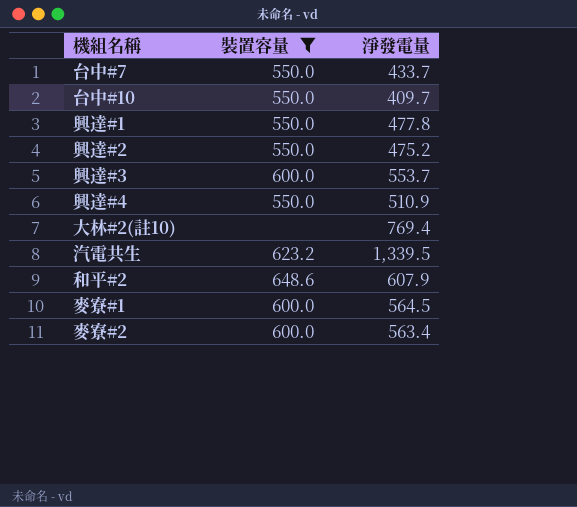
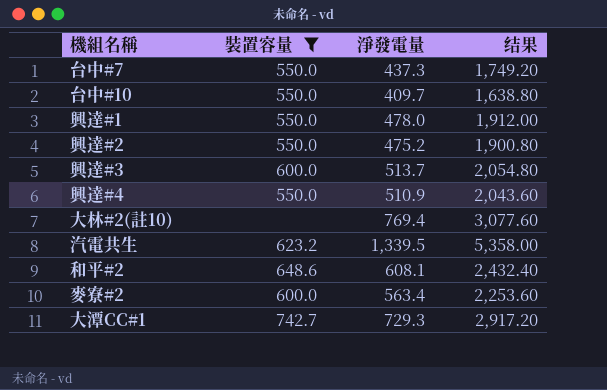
column 结果 | formula: none -> [淨發電量] * 4
row 麥寮#1: 600.0 | 564.5 -> none
台中#7 | 淨發電量: 433.7 -> 437.3
興達#1 | 淨發電量: 477.8 -> 478.0
興達#3 | 淨發電量: 553.7 -> 513.7
和平#2 | 淨發電量: 607.9 -> 608.1
row 大潭CC#1: none -> 742.7 | 729.3 | 2,917.20

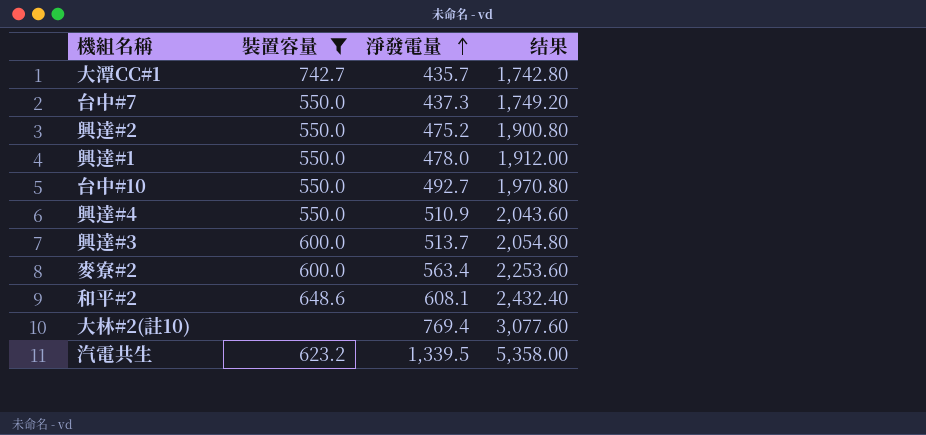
row order: none -> 淨發電量 ascending
大潭CC#1 | 淨發電量: 729.3 -> 435.7
大潭CC#1 | 结果: 2,917.20 -> 1,742.80
台中#10 | 淨發電量: 409.7 -> 492.7
台中#10 | 结果: 1,638.80 -> 1,970.80

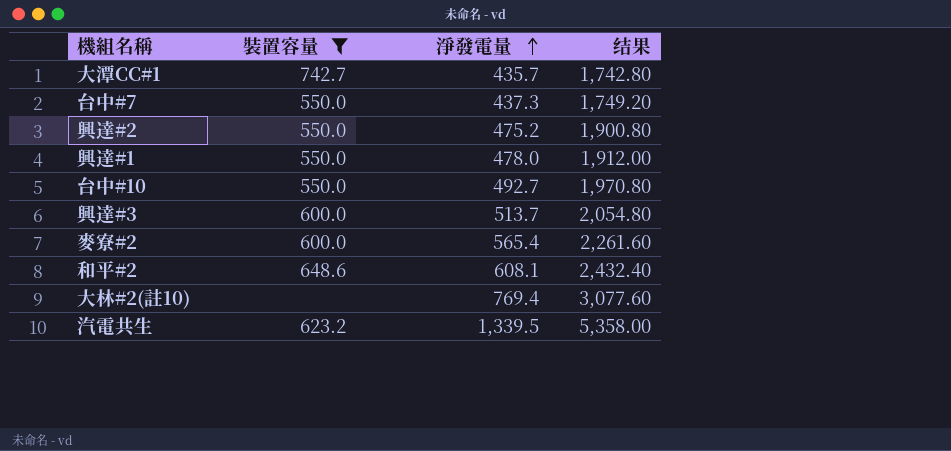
row 興達#4: 550.0 | 510.9 | 2,043.60 -> none
麥寮#2 | 淨發電量: 563.4 -> 565.4
麥寮#2 | 结果: 2,253.60 -> 2,261.60

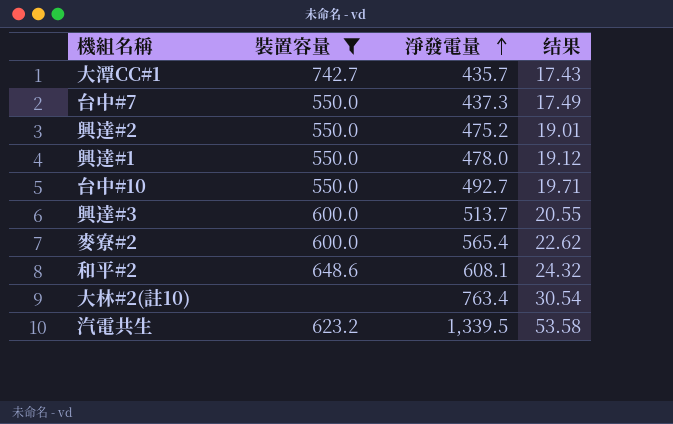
column 结果 | formula: [淨發電量] * 4 -> [淨發電量] * 0.04
大林#2(註10) | 淨發電量: 769.4 -> 763.4

